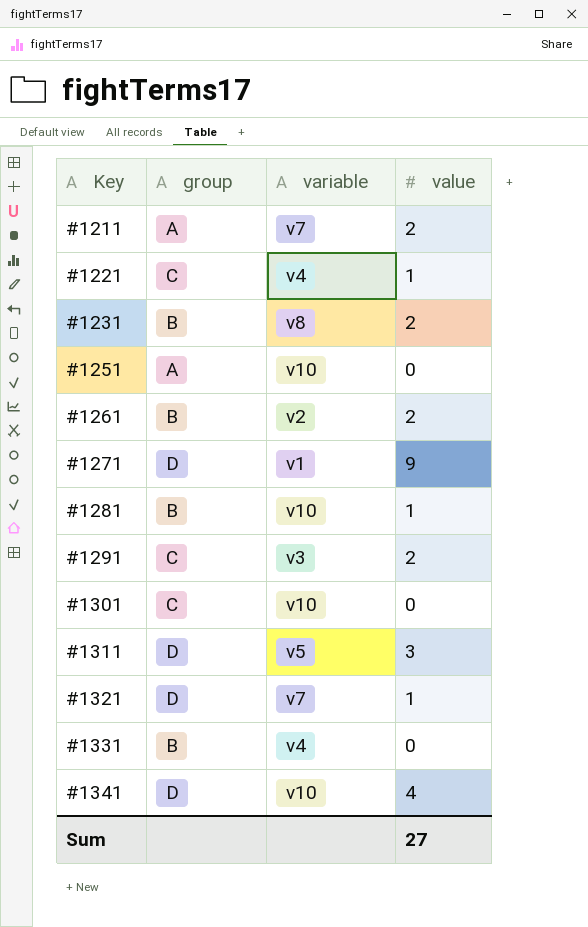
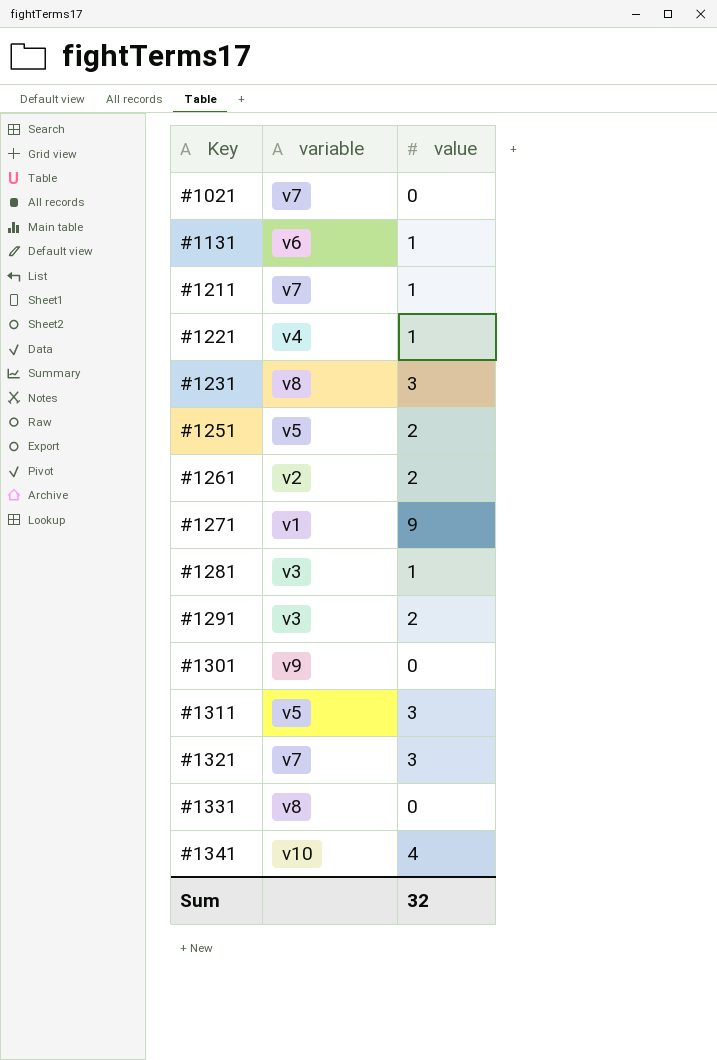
column group | position: 2 -> none
row #1021: none -> v7 | 0
row #1131: none -> v6 | 1
#1211 | value: 2 -> 1
#1231 | value: 2 -> 3
#1251 | variable: v10 -> v5
#1251 | value: 0 -> 2
#1281 | variable: v10 -> v3
#1301 | variable: v10 -> v9
#1321 | value: 1 -> 3
#1331 | variable: v4 -> v8
Sum | value: 27 -> 32

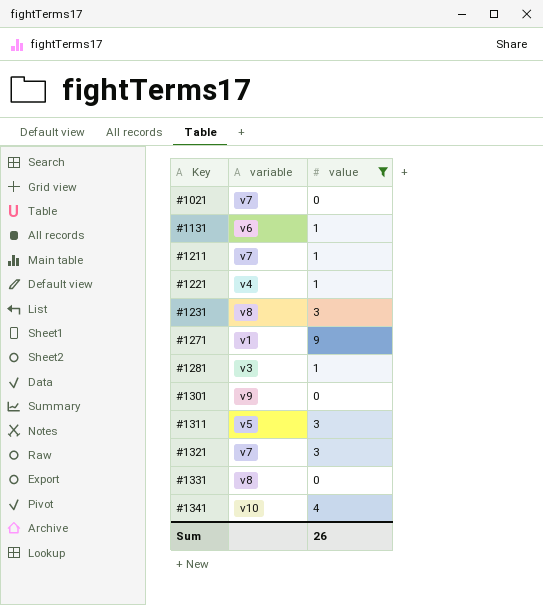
filter: none -> value != 2
Sum | value: 32 -> 26

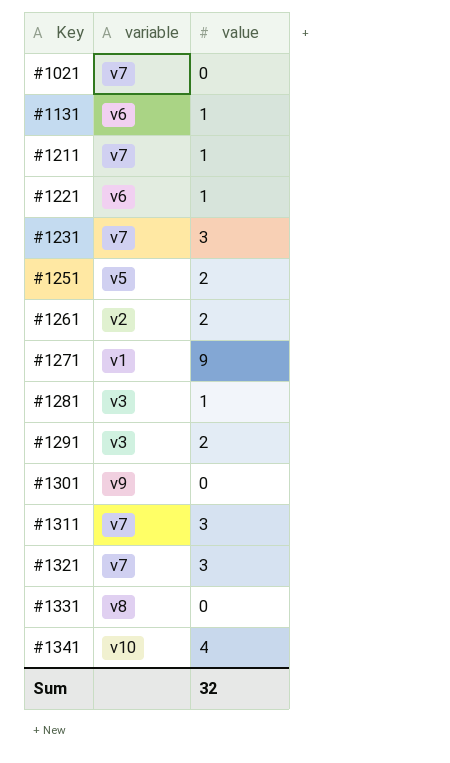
filter: value != 2 -> none
#1221 | variable: v4 -> v6
#1231 | variable: v8 -> v7
#1311 | variable: v5 -> v7
Sum | value: 26 -> 32

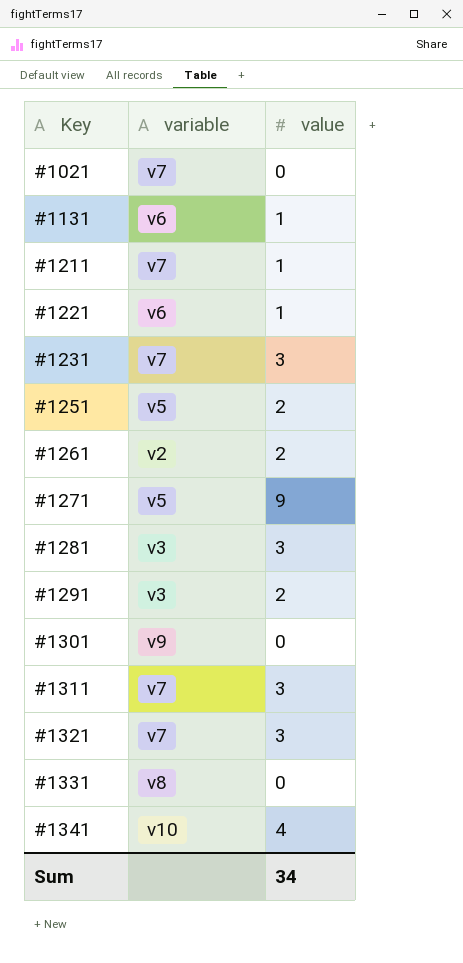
#1271 | variable: v1 -> v5
#1281 | value: 1 -> 3
Sum | value: 32 -> 34

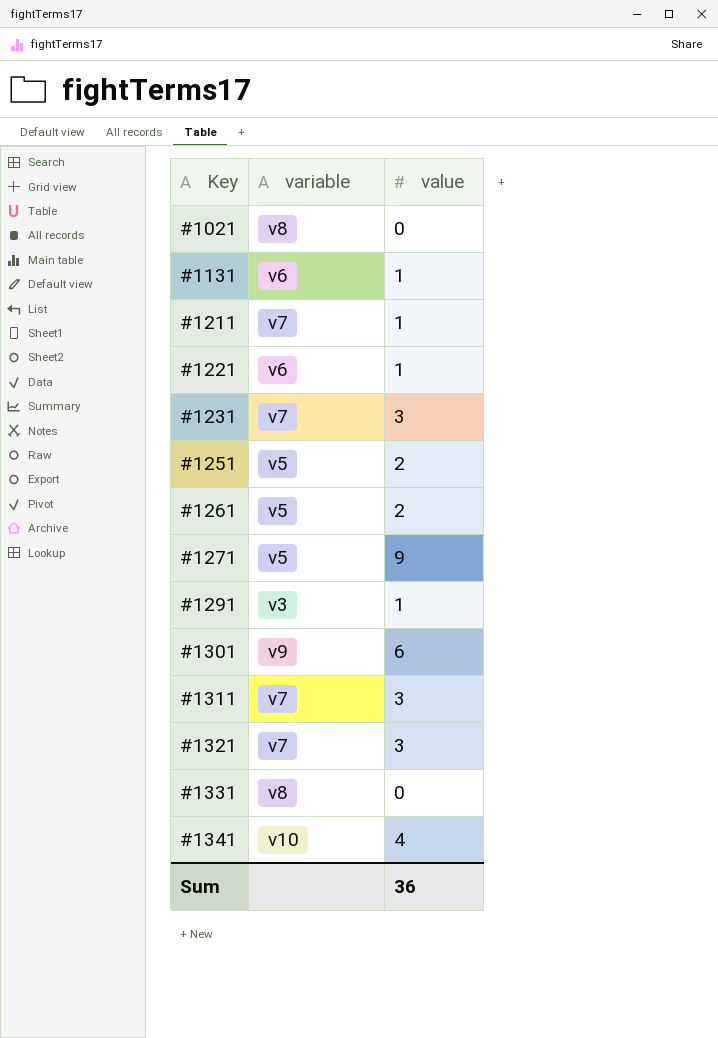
row #1281: v3 | 3 -> none
#1021 | variable: v7 -> v8
#1261 | variable: v2 -> v5
#1291 | value: 2 -> 1
#1301 | value: 0 -> 6
Sum | value: 34 -> 36

